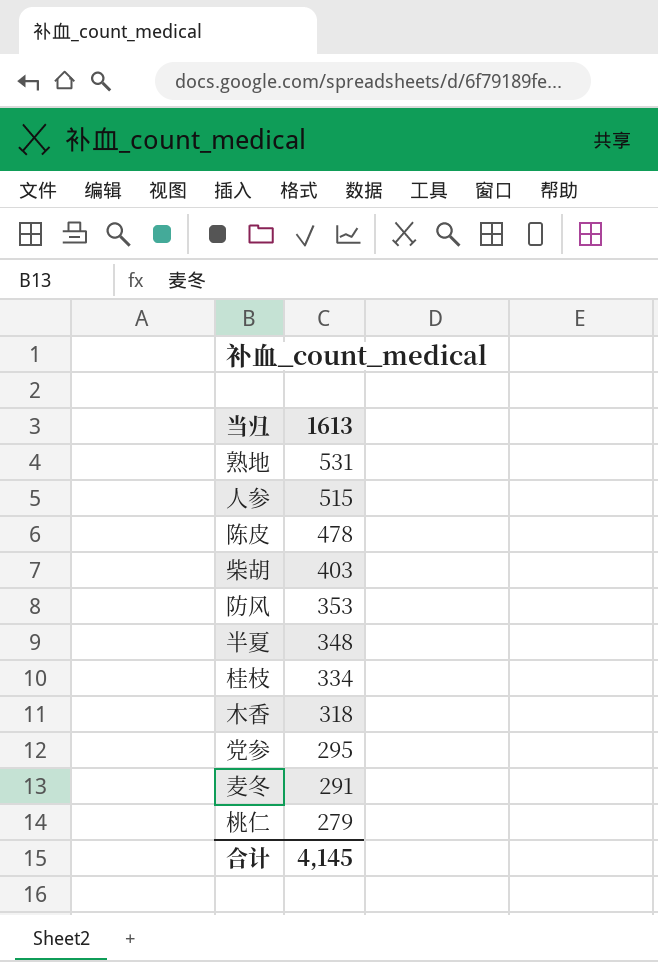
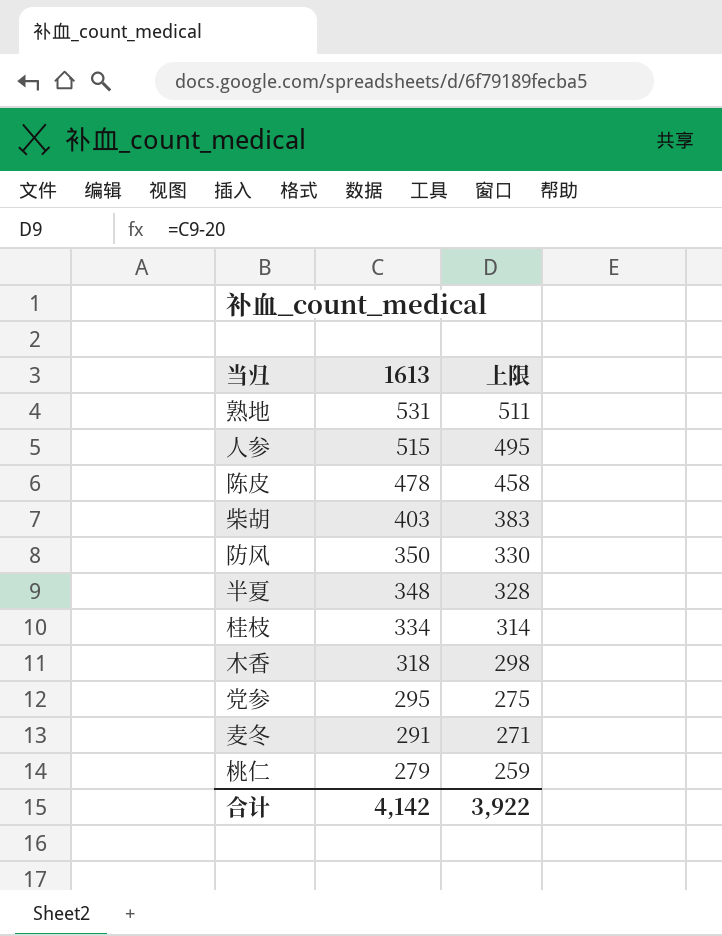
column 上限 | formula: none -> [1613] - 20
防风 | 1613: 353 -> 350
合计 | 1613: 4,145 -> 4,142

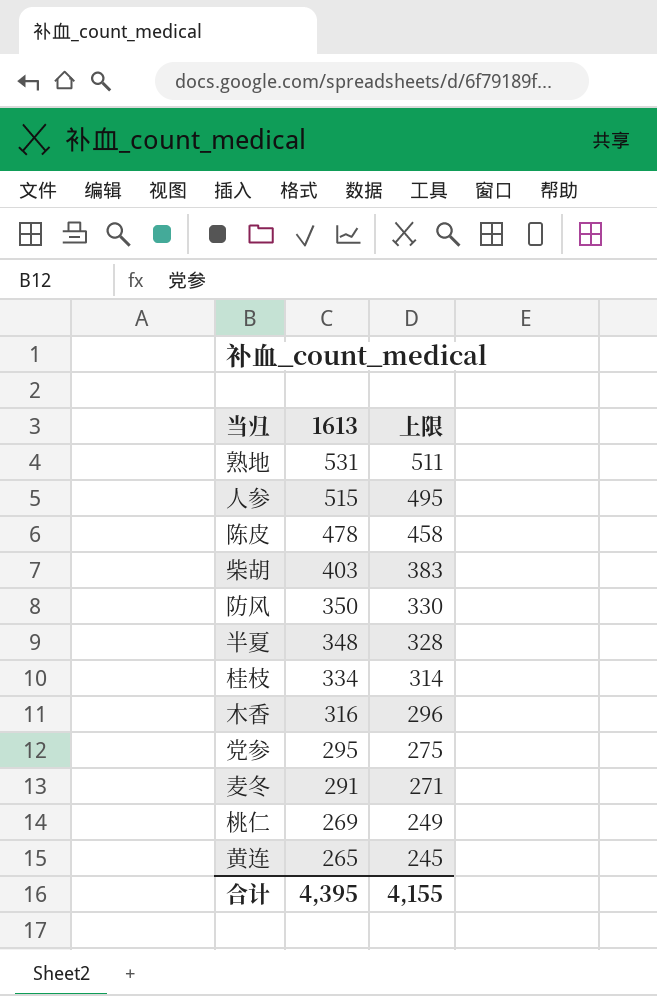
木香 | 1613: 318 -> 316
木香 | 上限: 298 -> 296
桃仁 | 1613: 279 -> 269
桃仁 | 上限: 259 -> 249
row 黄连: none -> 265 | 245
合计 | 1613: 4,142 -> 4,395
合计 | 上限: 3,922 -> 4,155

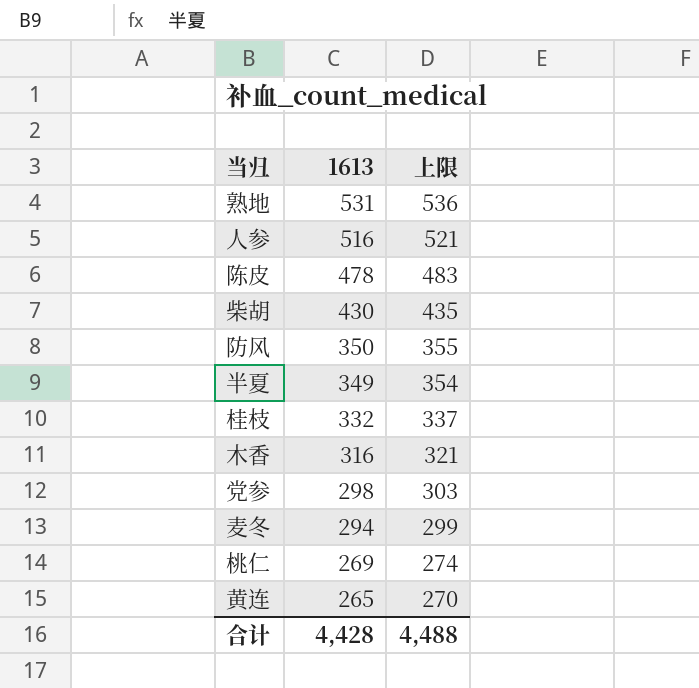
column 上限 | formula: [1613] - 20 -> [1613] + 5
人参 | 1613: 515 -> 516
柴胡 | 1613: 403 -> 430
半夏 | 1613: 348 -> 349
桂枝 | 1613: 334 -> 332
党参 | 1613: 295 -> 298
麦冬 | 1613: 291 -> 294
合计 | 1613: 4,395 -> 4,428
合计 | 上限: 4,155 -> 4,488

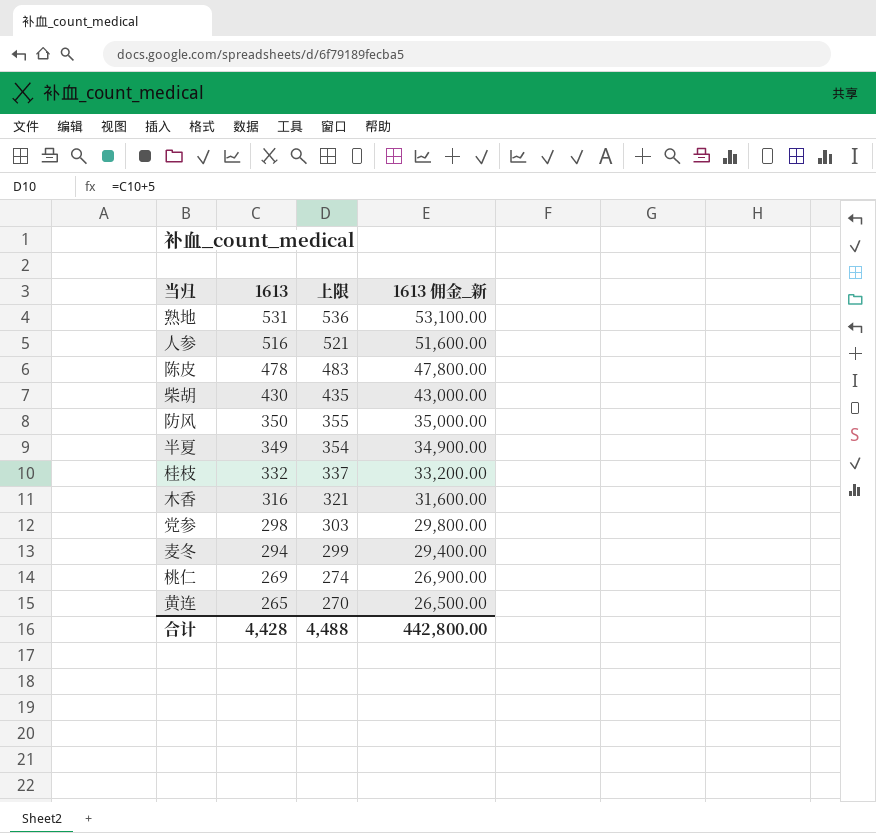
column 1613 佣金_新 | formula: none -> [1613] * 100

